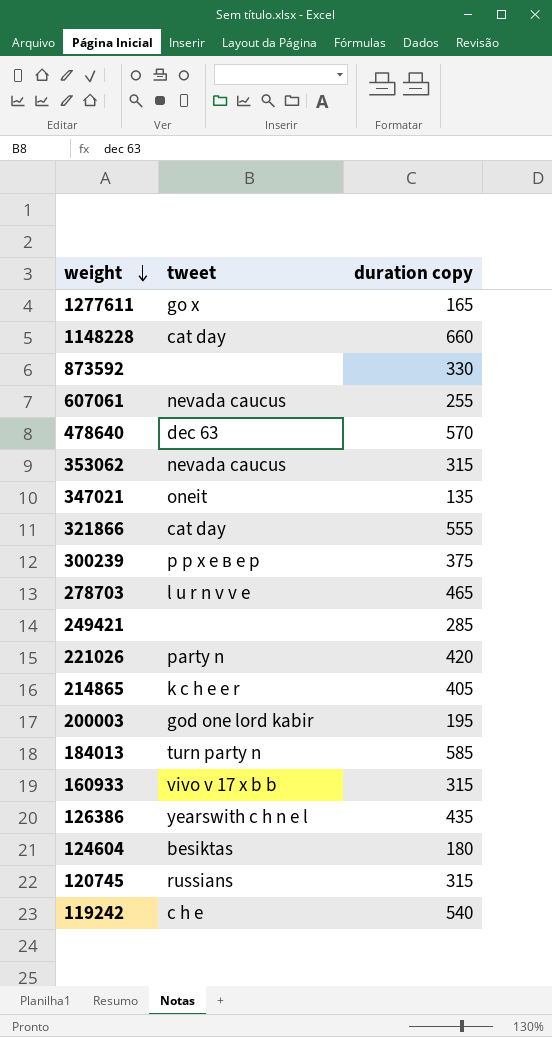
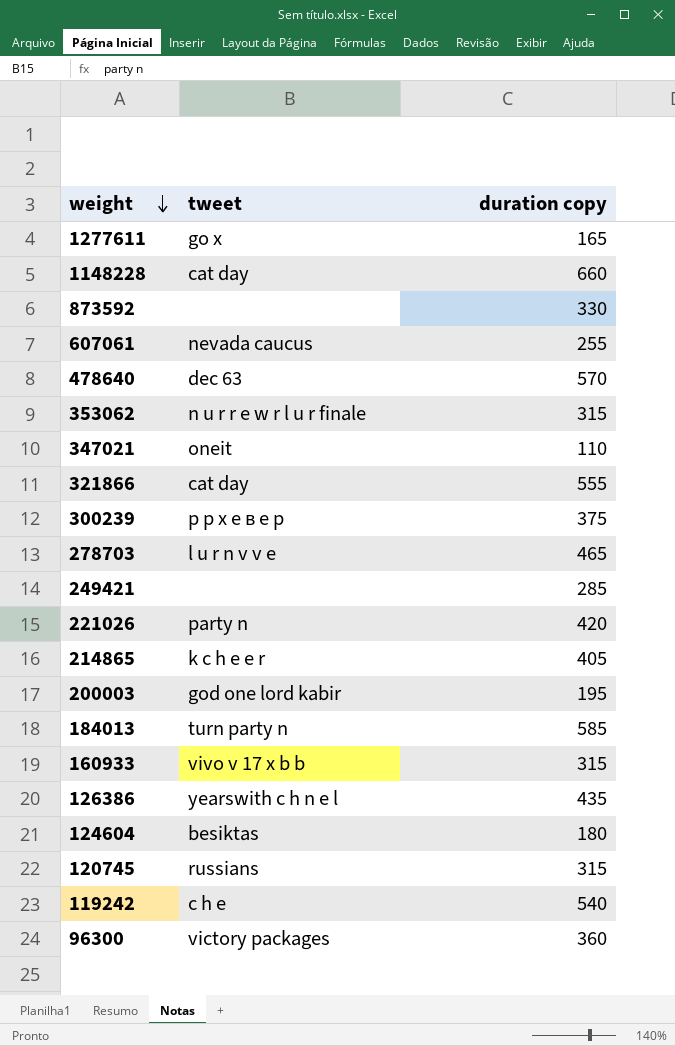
353062 | tweet: nevada caucus -> n u r r e w r l u r finale
347021 | duration copy: 135 -> 110
row 96300: none -> victory packages | 360

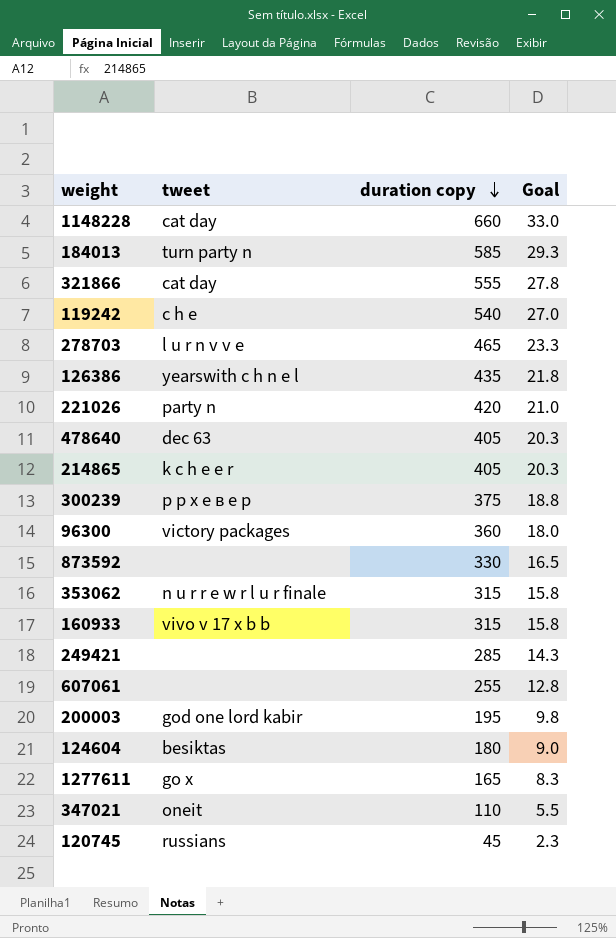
row order: weight descending -> duration copy descending
column Goal | formula: none -> [duration copy] * 0.05
478640 | duration copy: 570 -> 405
607061 | tweet: nevada caucus -> none
120745 | duration copy: 315 -> 45

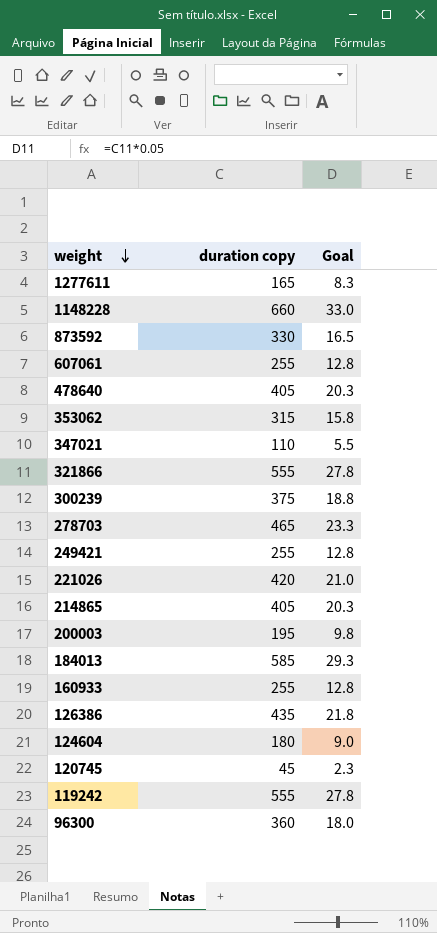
row order: duration copy descending -> weight descending
column tweet | position: 2 -> none
249421 | duration copy: 285 -> 255
249421 | Goal: 14.3 -> 12.8
160933 | duration copy: 315 -> 255
160933 | Goal: 15.8 -> 12.8
119242 | duration copy: 540 -> 555
119242 | Goal: 27.0 -> 27.8

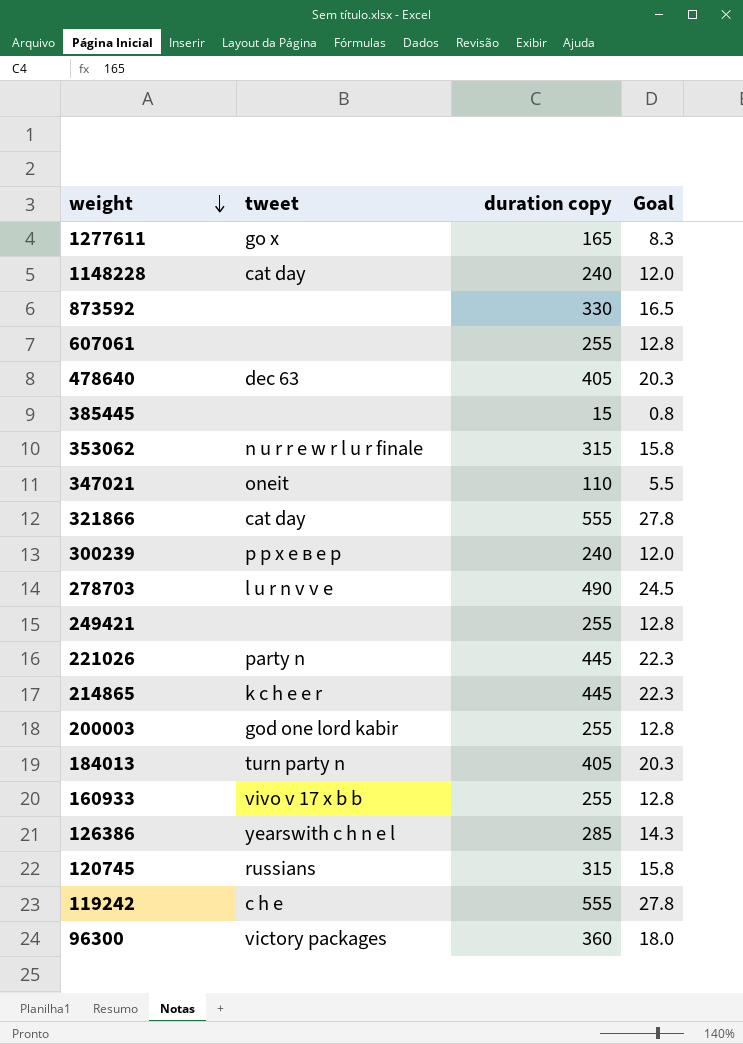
column tweet | position: none -> 2
row 124604: 180 | 9.0 -> none
1148228 | duration copy: 660 -> 240
1148228 | Goal: 33.0 -> 12.0
row 385445: none -> none | 15 | 0.8
300239 | duration copy: 375 -> 240
300239 | Goal: 18.8 -> 12.0
278703 | duration copy: 465 -> 490
278703 | Goal: 23.3 -> 24.5
221026 | duration copy: 420 -> 445
221026 | Goal: 21.0 -> 22.3
214865 | duration copy: 405 -> 445
214865 | Goal: 20.3 -> 22.3
200003 | duration copy: 195 -> 255
200003 | Goal: 9.8 -> 12.8
184013 | duration copy: 585 -> 405
184013 | Goal: 29.3 -> 20.3
126386 | duration copy: 435 -> 285
126386 | Goal: 21.8 -> 14.3
120745 | duration copy: 45 -> 315
120745 | Goal: 2.3 -> 15.8

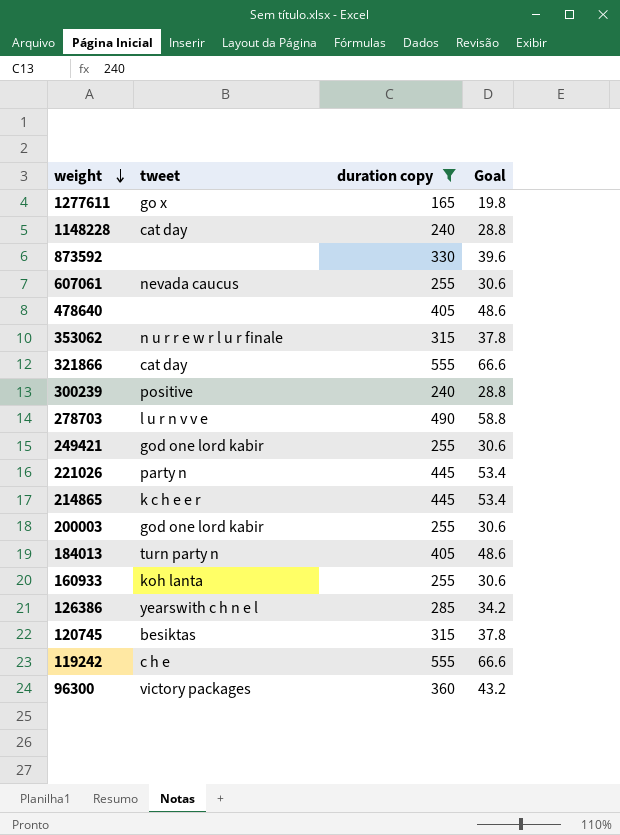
filter: none -> duration copy >= 165
column Goal | formula: [duration copy] * 0.05 -> [duration copy] * 0.12
607061 | tweet: none -> nevada caucus
478640 | tweet: dec 63 -> none
300239 | tweet: р р х е в е р -> positive
249421 | tweet: none -> god one lord kabir
160933 | tweet: vivo v 17 x b b -> koh lanta
120745 | tweet: russians -> besiktas

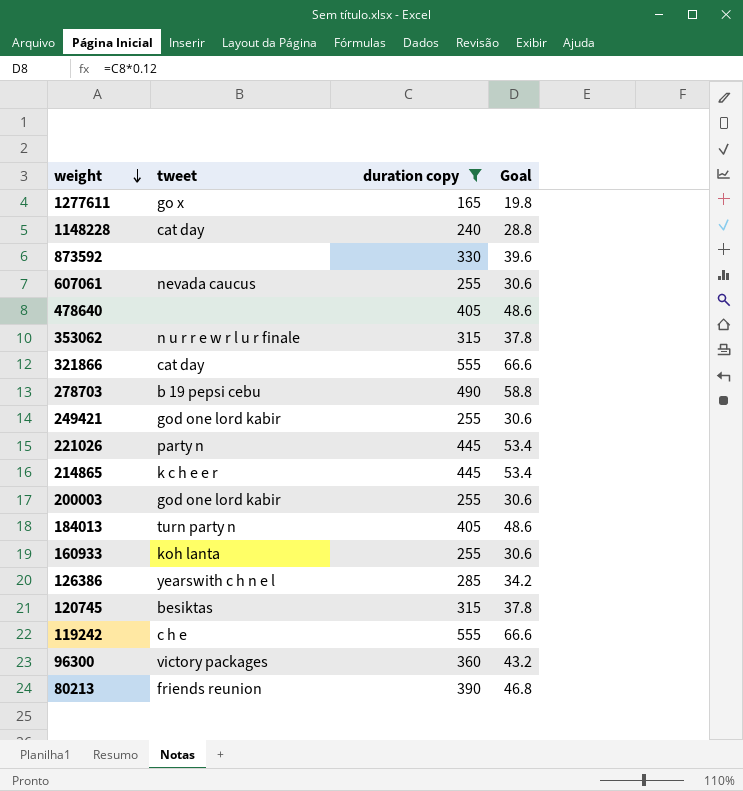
row 300239: positive | 240 | 28.8 -> none
278703 | tweet: l u r n v v e -> b 19 pepsi cebu
row 80213: none -> friends reunion | 390 | 46.8

